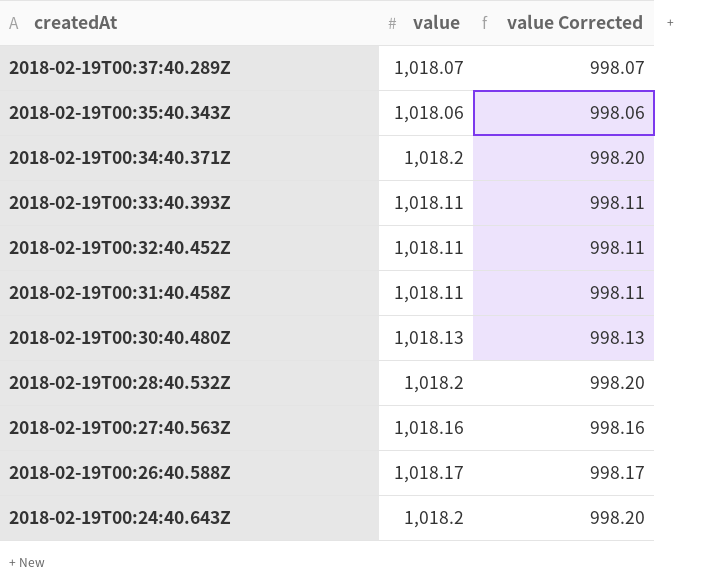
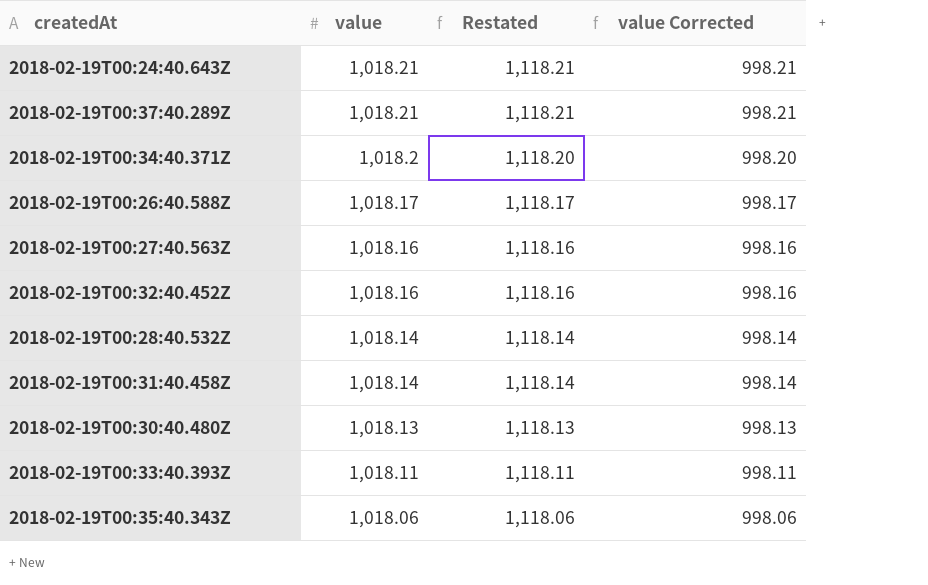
row order: createdAt descending -> value descending
column Restated | formula: none -> [value] + 100
2018-02-19T00:24:40.643Z | value: 1,018.2 -> 1,018.21
2018-02-19T00:24:40.643Z | value Corrected: 998.20 -> 998.21
2018-02-19T00:37:40.289Z | value: 1,018.07 -> 1,018.21
2018-02-19T00:37:40.289Z | value Corrected: 998.07 -> 998.21
2018-02-19T00:32:40.452Z | value: 1,018.11 -> 1,018.16
2018-02-19T00:32:40.452Z | value Corrected: 998.11 -> 998.16
2018-02-19T00:28:40.532Z | value: 1,018.2 -> 1,018.14
2018-02-19T00:28:40.532Z | value Corrected: 998.20 -> 998.14
2018-02-19T00:31:40.458Z | value: 1,018.11 -> 1,018.14
2018-02-19T00:31:40.458Z | value Corrected: 998.11 -> 998.14

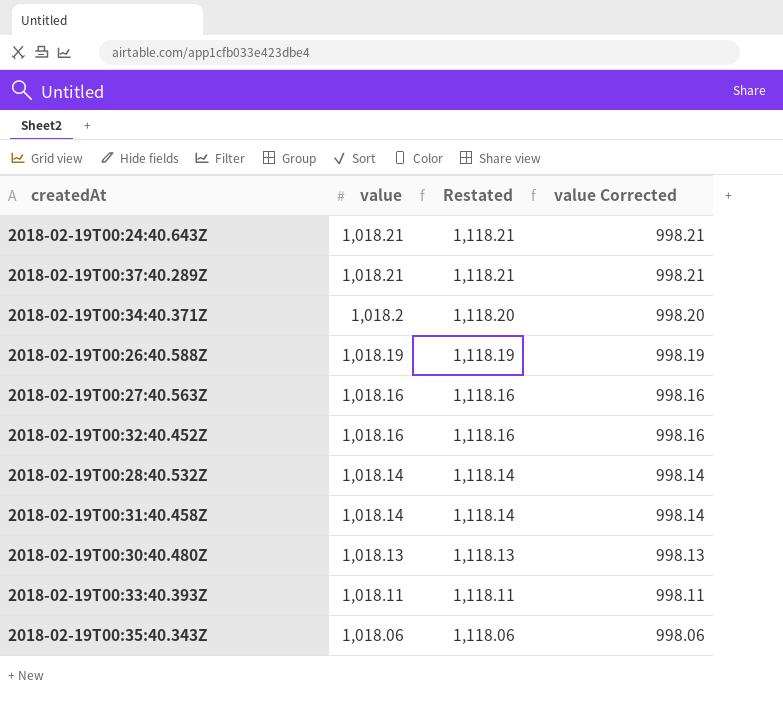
2018-02-19T00:26:40.588Z | value: 1,018.17 -> 1,018.19
2018-02-19T00:26:40.588Z | Restated: 1,118.17 -> 1,118.19
2018-02-19T00:26:40.588Z | value Corrected: 998.17 -> 998.19

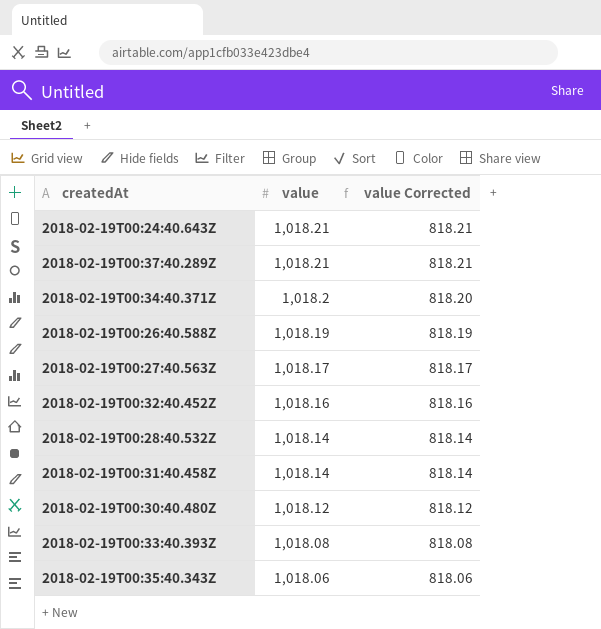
column Restated | formula: [value] + 100 -> none
column value Corrected | formula: [value] - 20 -> [value] - 200
2018-02-19T00:27:40.563Z | value: 1,018.16 -> 1,018.17
2018-02-19T00:30:40.480Z | value: 1,018.13 -> 1,018.12
2018-02-19T00:33:40.393Z | value: 1,018.11 -> 1,018.08

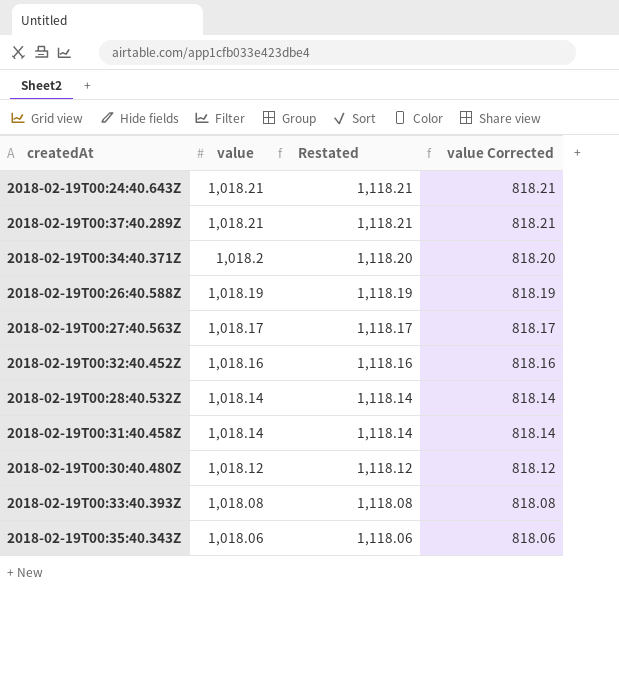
column Restated | formula: none -> [value] + 100

